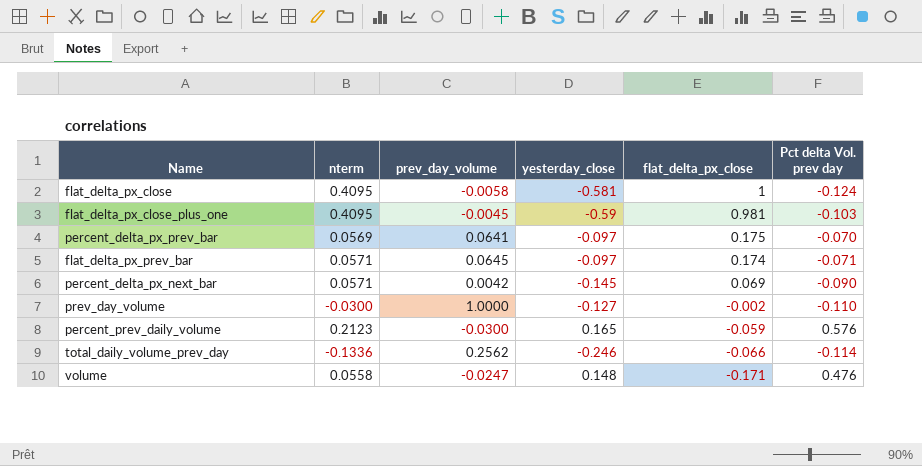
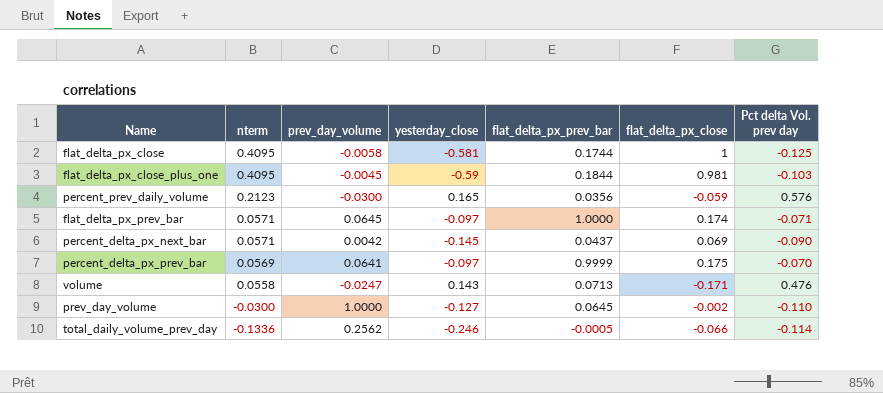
row order: flat_delta_px_close descending -> nterm descending
column flat_delta_px_prev_bar | position: none -> 5
flat_delta_px_close | Pct delta Vol. prev day: -0.124 -> -0.125
volume | yesterday_close: 0.148 -> 0.143

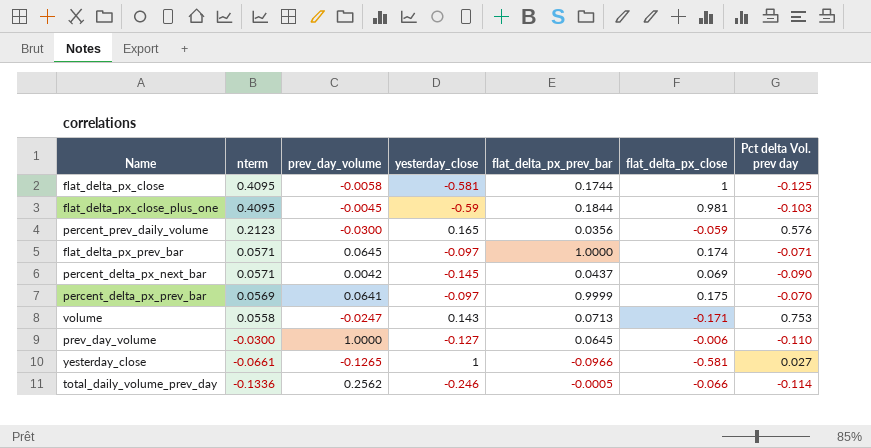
volume | Pct delta Vol. prev day: 0.476 -> 0.753
prev_day_volume | flat_delta_px_close: -0.002 -> -0.006
row yesterday_close: none -> -0.0661 | -0.1265 | 1 | -0.0966 | -0.581 | 0.027

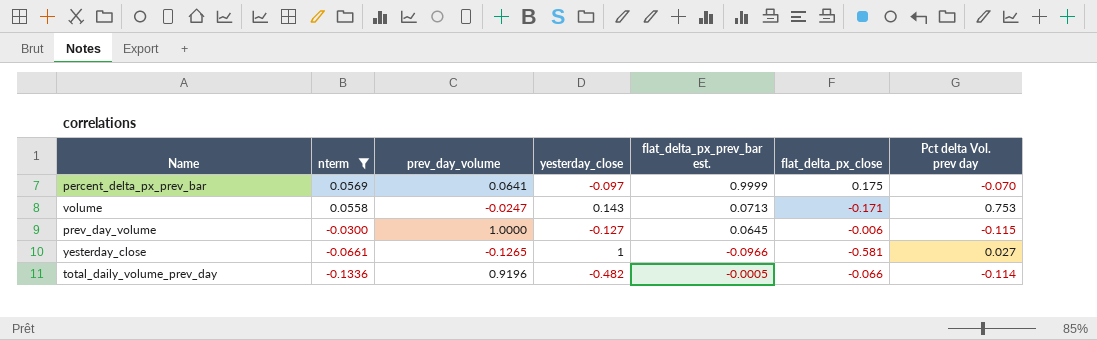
filter: none -> nterm <= 0.0569
column name: flat_delta_px_prev_bar -> flat_delta_px_prev_bar est.
prev_day_volume | Pct delta Vol. prev day: -0.110 -> -0.115
total_daily_volume_prev_day | prev_day_volume: 0.2562 -> 0.9196
total_daily_volume_prev_day | yesterday_close: -0.246 -> -0.482

